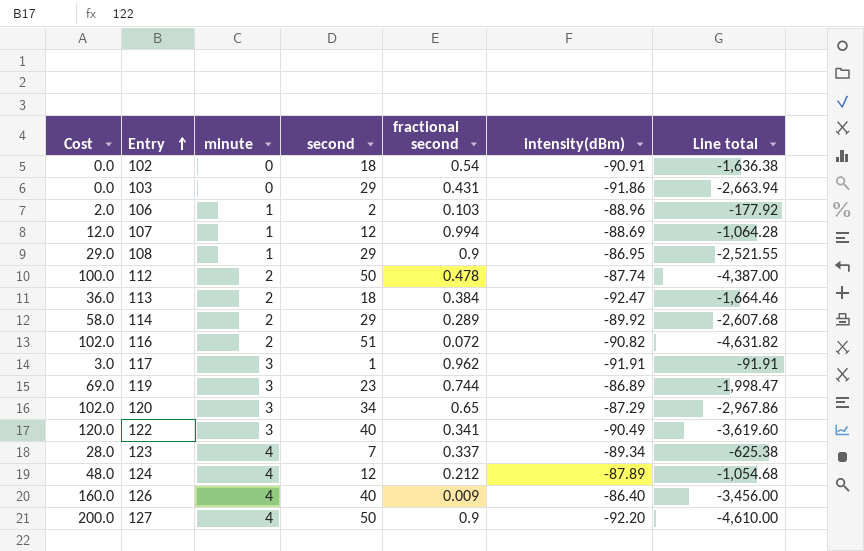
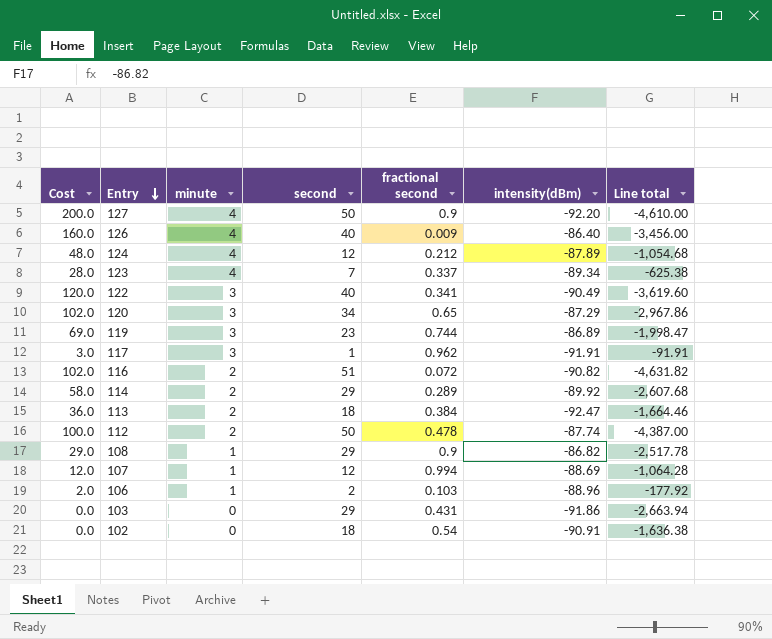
row order: Entry ascending -> Entry descending
108 | intensity(dBm): -86.95 -> -86.82
108 | Line total: -2,521.55 -> -2,517.78

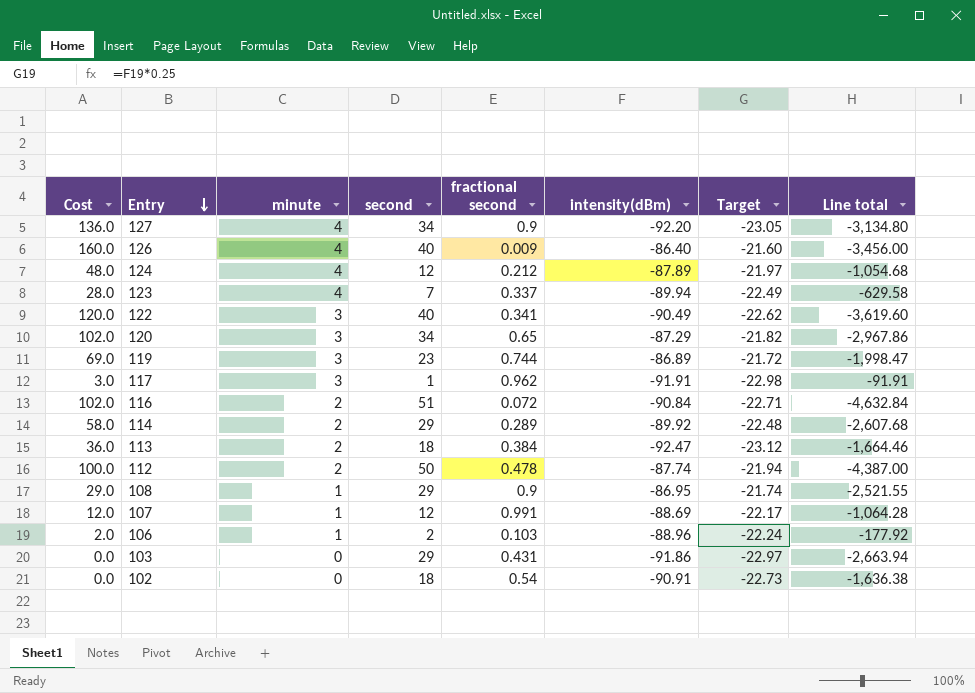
column Target | formula: none -> [intensity(dBm)] * 0.25
127 | Cost: 200.0 -> 136.0
127 | second: 50 -> 34
127 | Line total: -4,610.00 -> -3,134.80
123 | intensity(dBm): -89.34 -> -89.94
123 | Line total: -625.38 -> -629.58
116 | intensity(dBm): -90.82 -> -90.84
116 | Line total: -4,631.82 -> -4,632.84
108 | intensity(dBm): -86.82 -> -86.95
108 | Line total: -2,517.78 -> -2,521.55
107 | fractional second: 0.994 -> 0.991

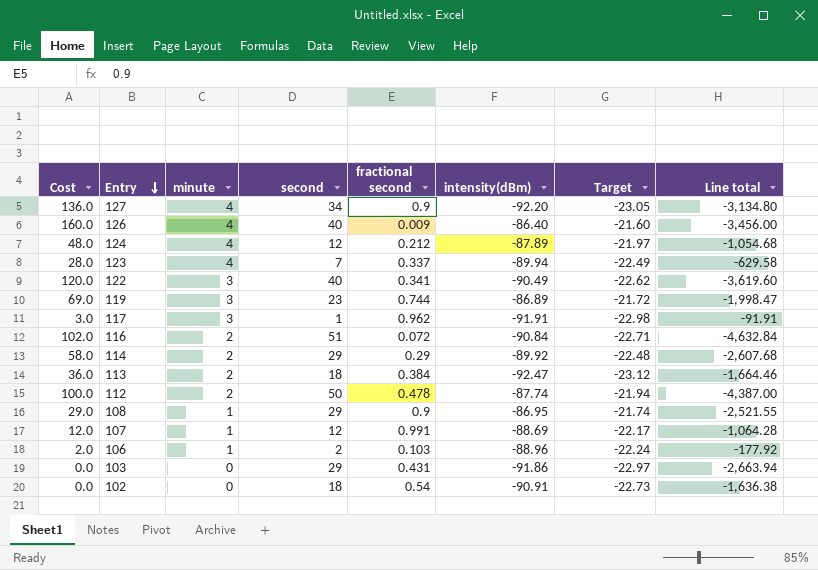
row 120: 102.0 | 3 | 34 | 0.65 | -87.29 | -21.82 | -2,967.86 -> none
114 | fractional second: 0.289 -> 0.29

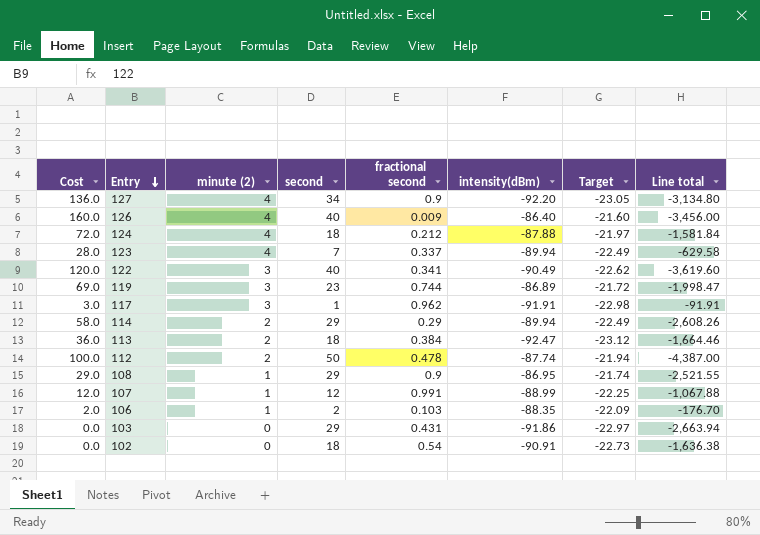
column name: minute -> minute (2)
row 116: 102.0 | 2 | 51 | 0.072 | -90.84 | -22.71 | -4,632.84 -> none
124 | Cost: 48.0 -> 72.0
124 | second: 12 -> 18
124 | intensity(dBm): -87.89 -> -87.88
124 | Line total: -1,054.68 -> -1,581.84
114 | intensity(dBm): -89.92 -> -89.94
114 | Target: -22.48 -> -22.49
114 | Line total: -2,607.68 -> -2,608.26
107 | intensity(dBm): -88.69 -> -88.99
107 | Target: -22.17 -> -22.25
107 | Line total: -1,064.28 -> -1,067.88
106 | intensity(dBm): -88.96 -> -88.35
106 | Target: -22.24 -> -22.09
106 | Line total: -177.92 -> -176.70

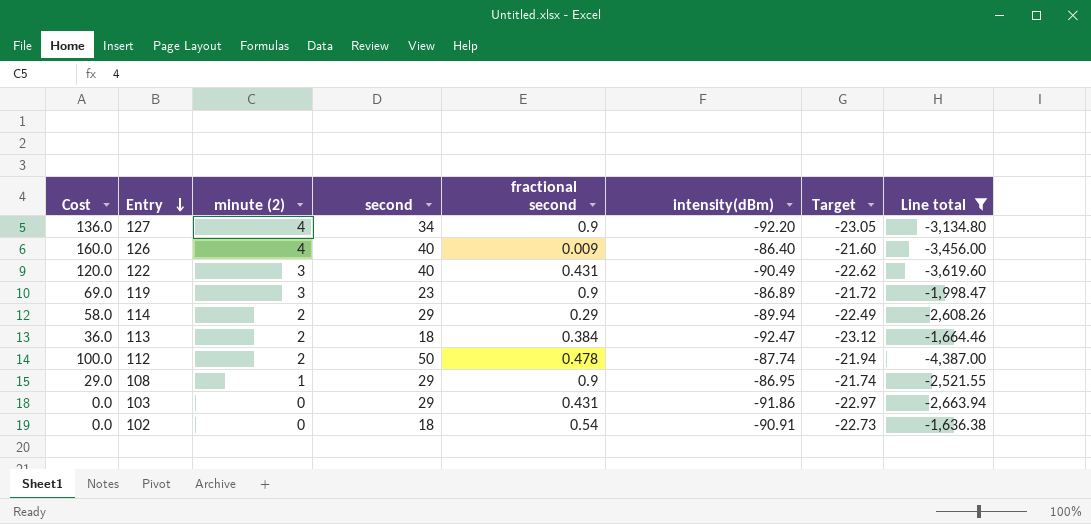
filter: none -> Line total <= -1,636.38
122 | fractional second: 0.341 -> 0.431
119 | fractional second: 0.744 -> 0.9

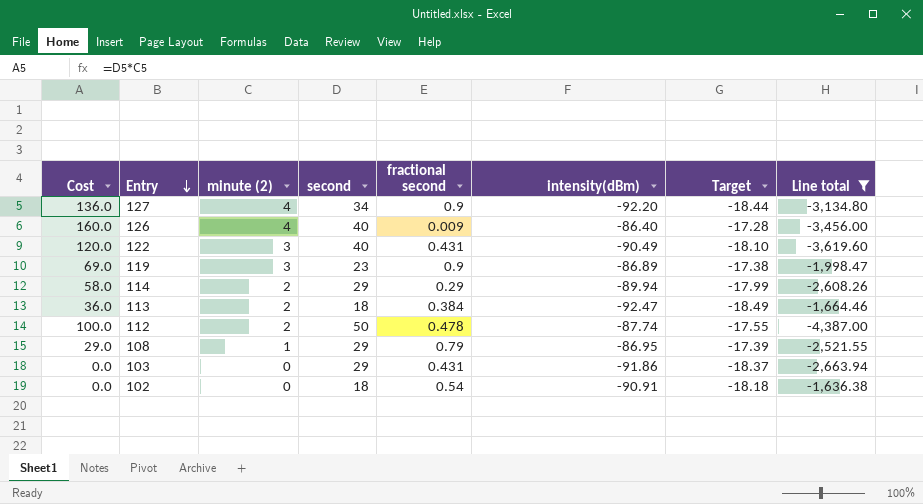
column Target | formula: [intensity(dBm)] * 0.25 -> [intensity(dBm)] * 0.2
108 | fractional second: 0.9 -> 0.79

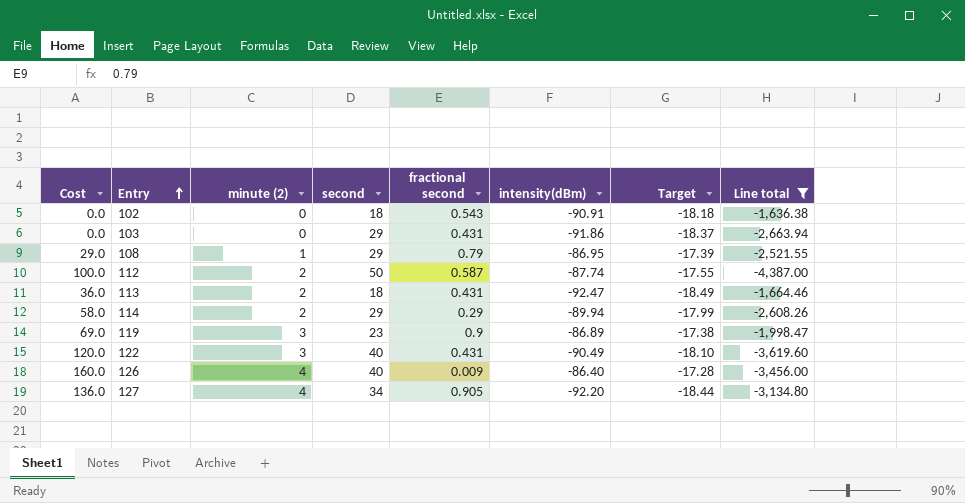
row order: Entry descending -> Entry ascending
102 | fractional second: 0.54 -> 0.543
112 | fractional second: 0.478 -> 0.587
113 | fractional second: 0.384 -> 0.431
127 | fractional second: 0.9 -> 0.905

